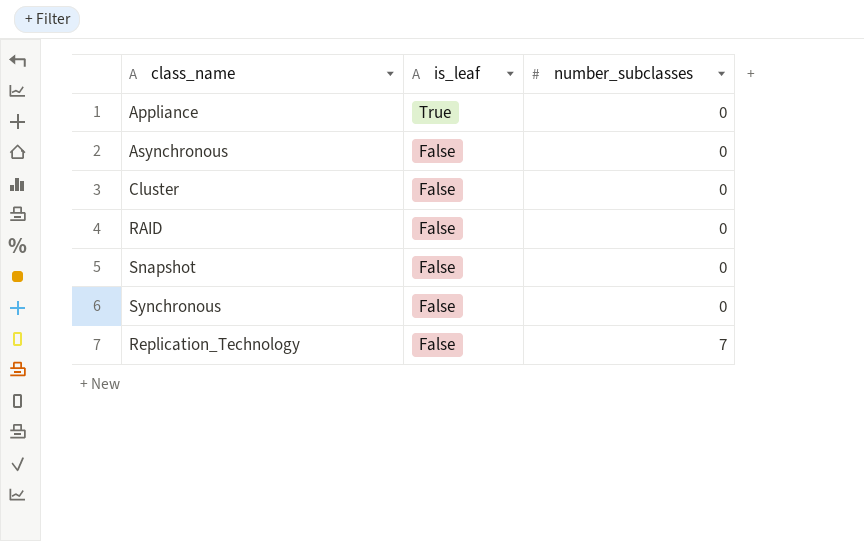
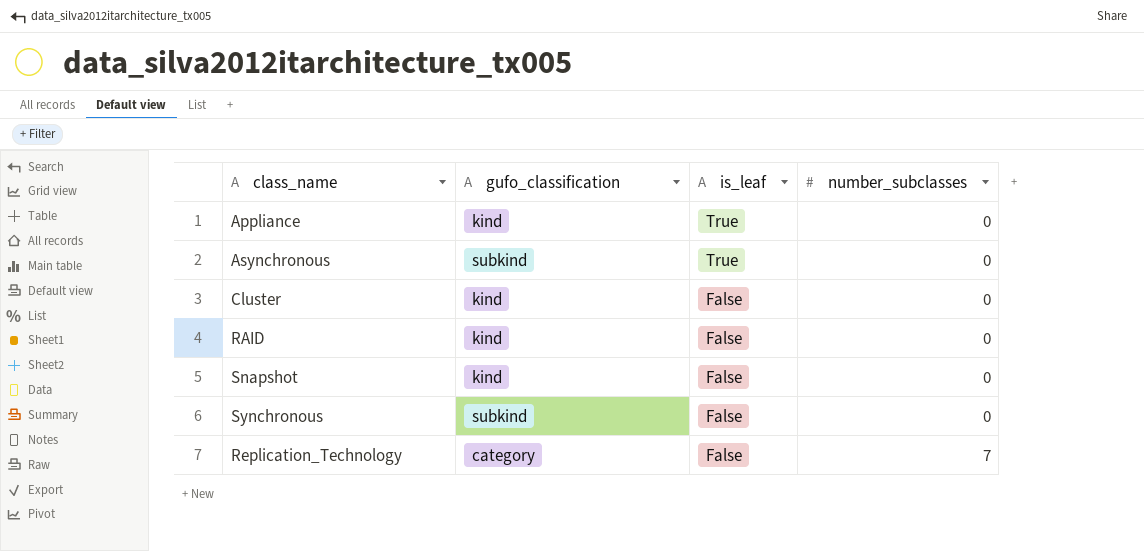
column gufo_classification | position: none -> 2
Asynchronous | is_leaf: False -> True

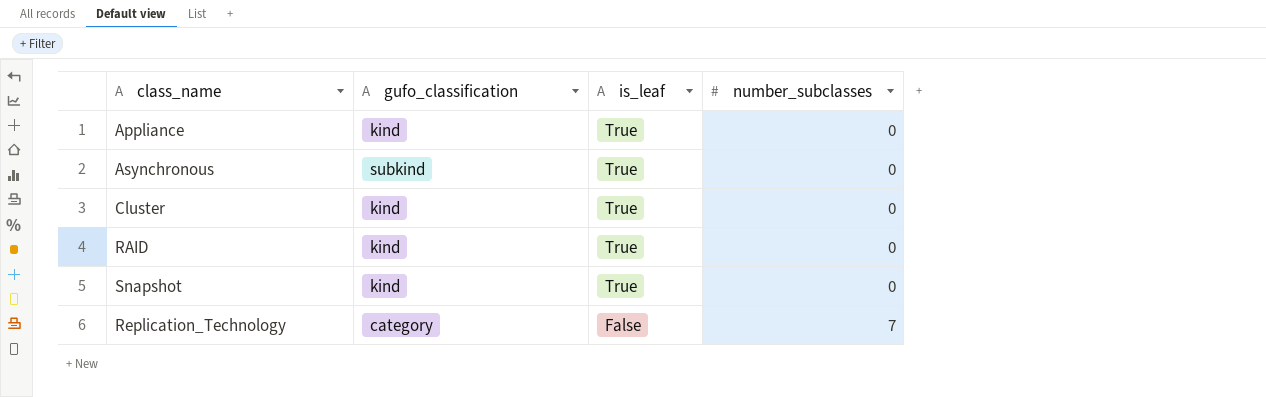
row Synchronous: subkind | False | 0 -> none
Cluster | is_leaf: False -> True
RAID | is_leaf: False -> True
Snapshot | is_leaf: False -> True

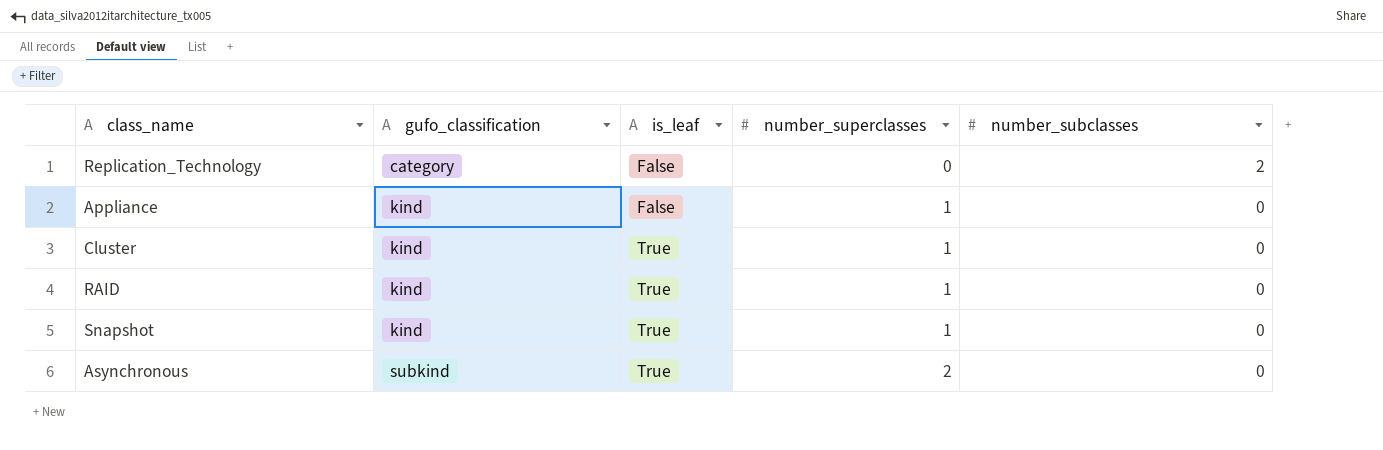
row order: is_leaf descending -> gufo_classification ascending
column number_superclasses | position: none -> 4
Replication_Technology | number_subclasses: 7 -> 2
Appliance | is_leaf: True -> False

